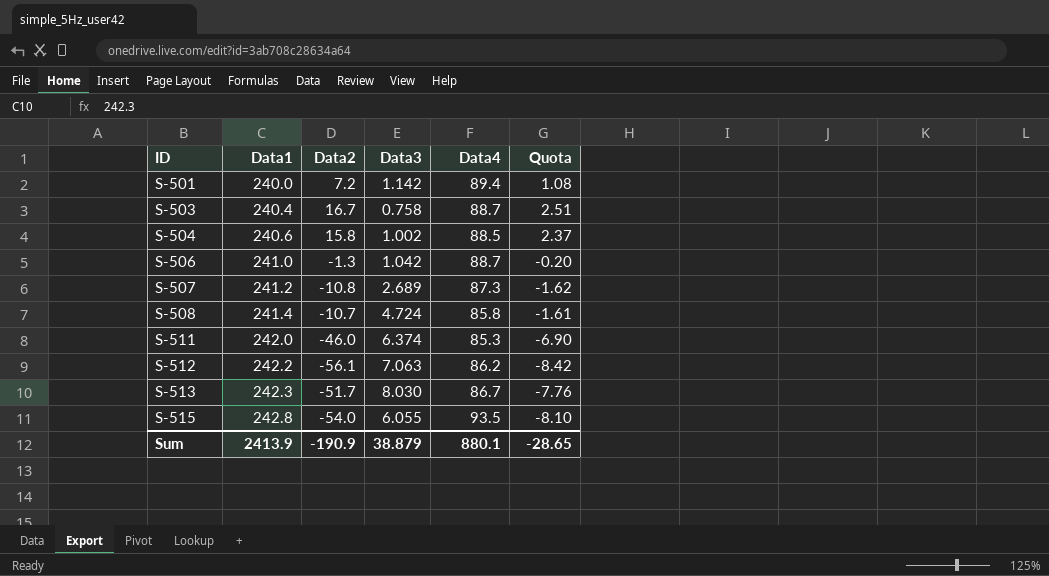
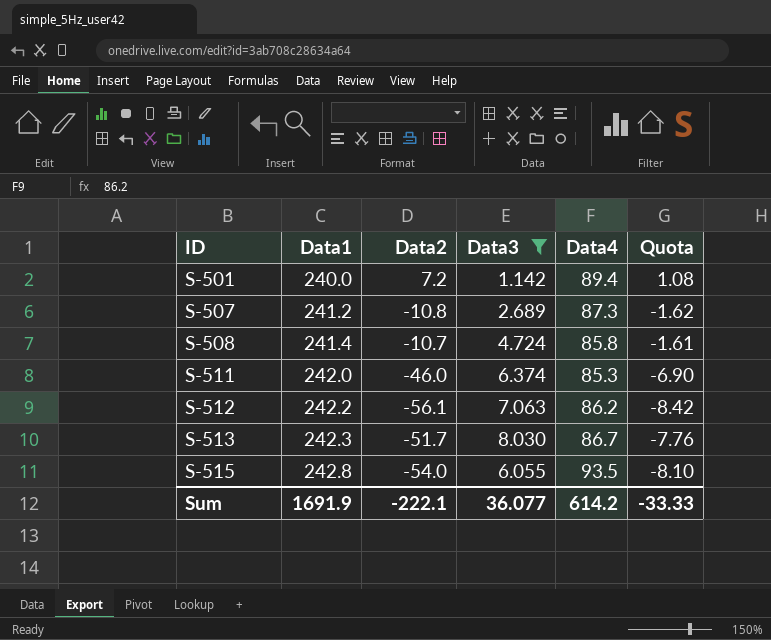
filter: none -> Data3 >= 1.142
Sum | Data1: 2413.9 -> 1691.9
Sum | Data2: -190.9 -> -222.1
Sum | Data3: 38.879 -> 36.077
Sum | Data4: 880.1 -> 614.2
Sum | Quota: -28.65 -> -33.33

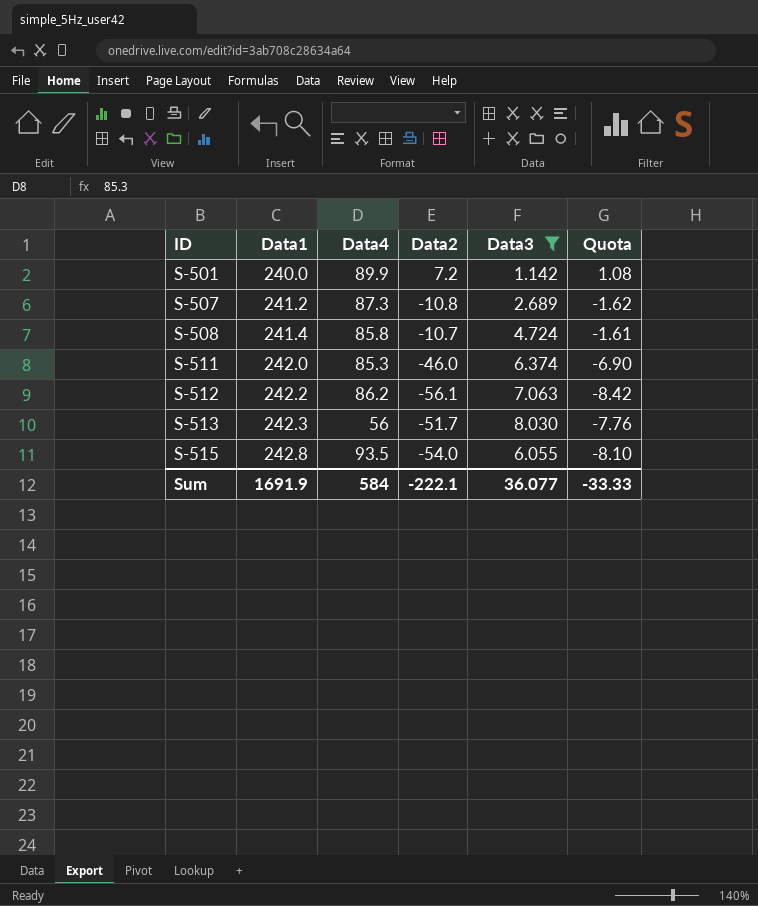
column Data4 | position: 5 -> 3
S-501 | Data4: 89.4 -> 89.9
S-513 | Data4: 86.7 -> 56
Sum | Data4: 614.2 -> 584

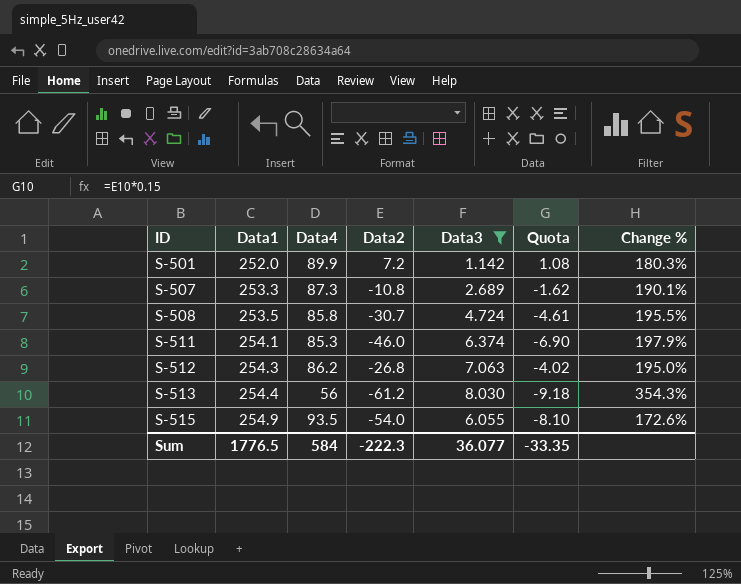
column Change % | formula: none -> ([Data1] - [Data4]) / [Data4]
S-501 | Data1: 240.0 -> 252.0
S-507 | Data1: 241.2 -> 253.3
S-508 | Data1: 241.4 -> 253.5
S-508 | Data2: -10.7 -> -30.7
S-508 | Quota: -1.61 -> -4.61
S-511 | Data1: 242.0 -> 254.1
S-512 | Data1: 242.2 -> 254.3
S-512 | Data2: -56.1 -> -26.8
S-512 | Quota: -8.42 -> -4.02
S-513 | Data1: 242.3 -> 254.4
S-513 | Data2: -51.7 -> -61.2
S-513 | Quota: -7.76 -> -9.18
S-515 | Data1: 242.8 -> 254.9
Sum | Data1: 1691.9 -> 1776.5
Sum | Data2: -222.1 -> -222.3
Sum | Quota: -33.33 -> -33.35

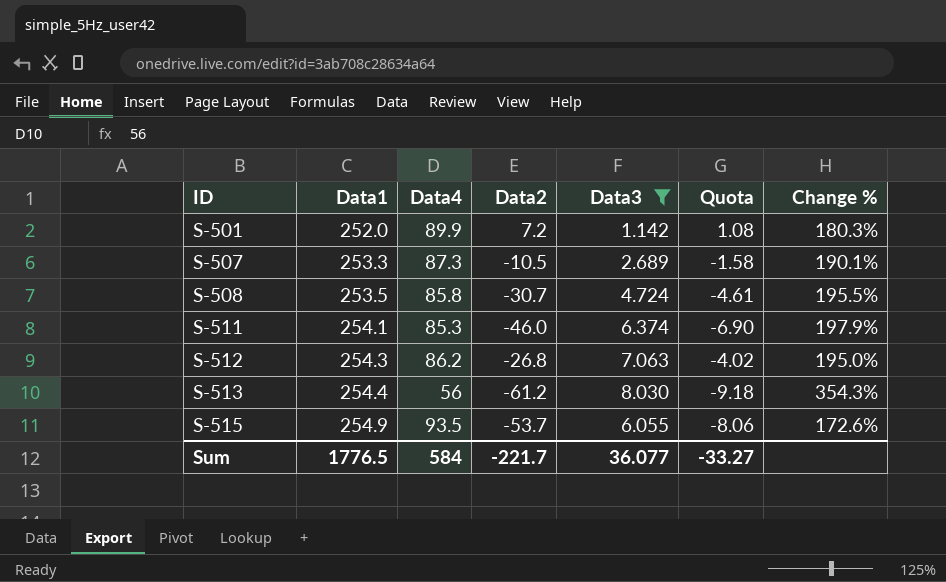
S-507 | Data2: -10.8 -> -10.5
S-507 | Quota: -1.62 -> -1.58
S-515 | Data2: -54.0 -> -53.7
S-515 | Quota: -8.10 -> -8.06
Sum | Data2: -222.3 -> -221.7
Sum | Quota: -33.35 -> -33.27

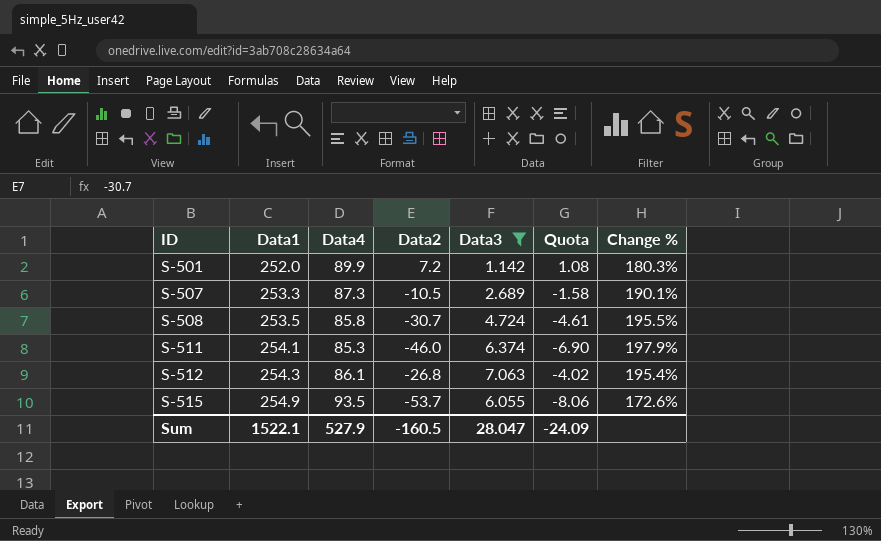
row S-513: 254.4 | 56 | -61.2 | 8.030 | -9.18 | 354.3% -> none
S-512 | Data4: 86.2 -> 86.1
S-512 | Change %: 195.0% -> 195.4%
Sum | Data1: 1776.5 -> 1522.1
Sum | Data4: 584 -> 527.9
Sum | Data2: -221.7 -> -160.5
Sum | Data3: 36.077 -> 28.047
Sum | Quota: -33.27 -> -24.09

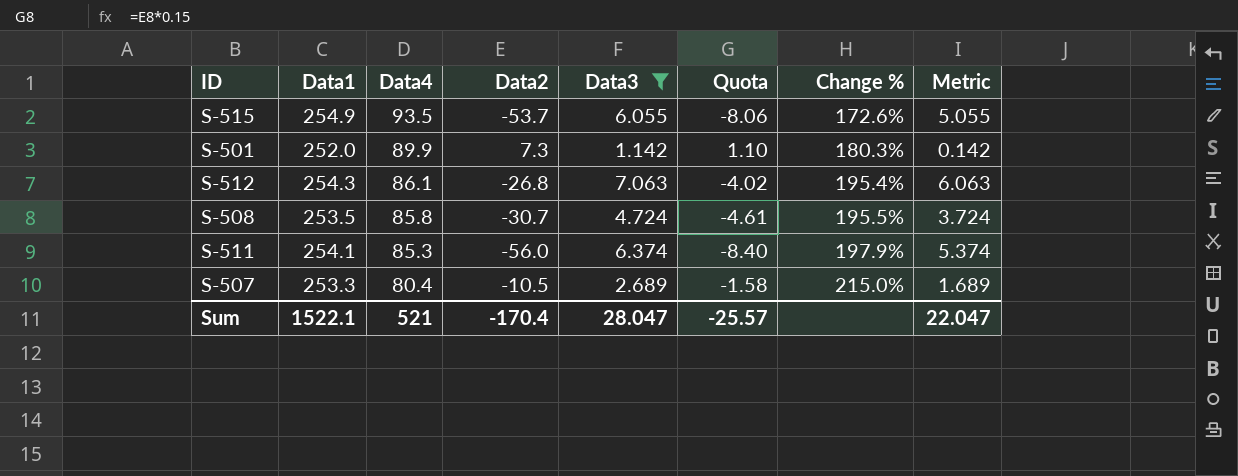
row order: ID ascending -> Data4 descending
column Metric | formula: none -> [Data3] - 1
S-501 | Data2: 7.2 -> 7.3
S-501 | Quota: 1.08 -> 1.10
S-511 | Data2: -46.0 -> -56.0
S-511 | Quota: -6.90 -> -8.40
S-507 | Data4: 87.3 -> 80.4
S-507 | Change %: 190.1% -> 215.0%
Sum | Data4: 527.9 -> 521
Sum | Data2: -160.5 -> -170.4
Sum | Quota: -24.09 -> -25.57

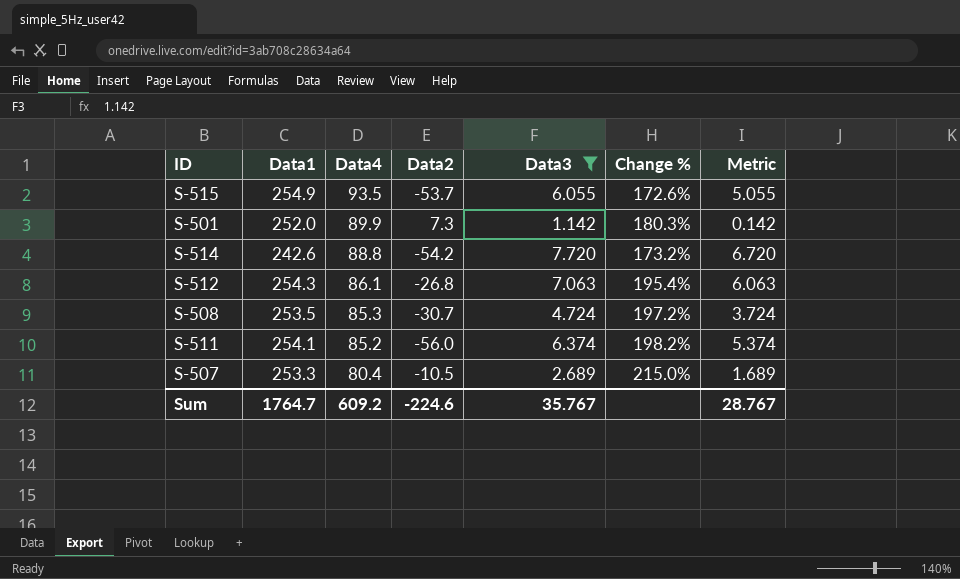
column Quota | formula: [Data2] * 0.15 -> none
row S-514: none -> 242.6 | 88.8 | -54.2 | 7.720 | 173.2% | 6.720
S-508 | Data4: 85.8 -> 85.3
S-508 | Change %: 195.5% -> 197.2%
S-511 | Data4: 85.3 -> 85.2
S-511 | Change %: 197.9% -> 198.2%
Sum | Data1: 1522.1 -> 1764.7
Sum | Data4: 521 -> 609.2
Sum | Data2: -170.4 -> -224.6
Sum | Data3: 28.047 -> 35.767
Sum | Metric: 22.047 -> 28.767

